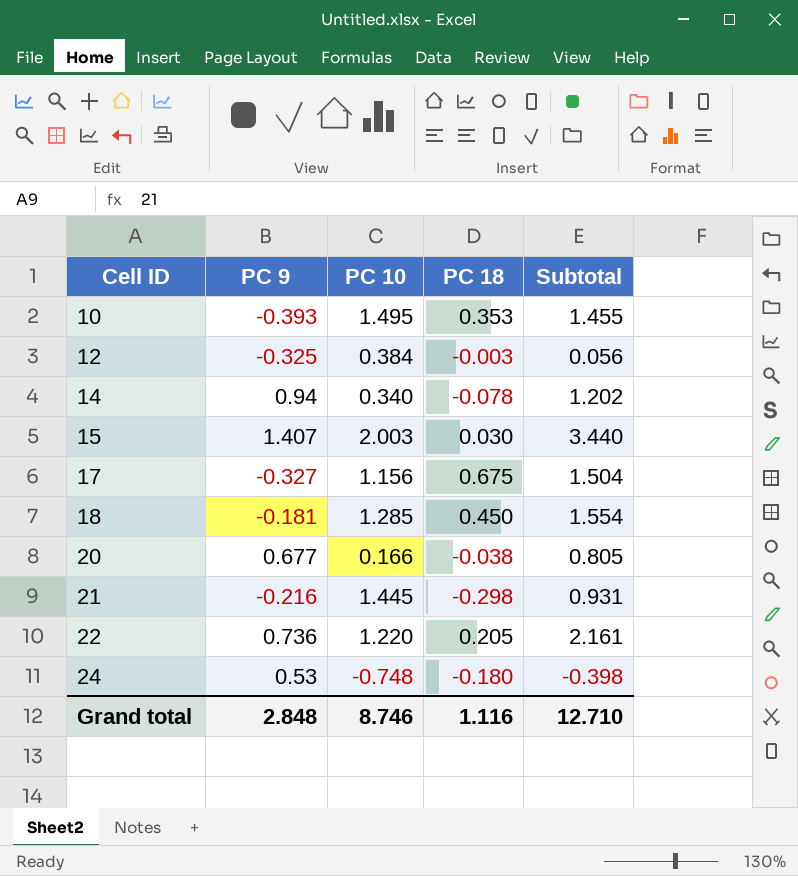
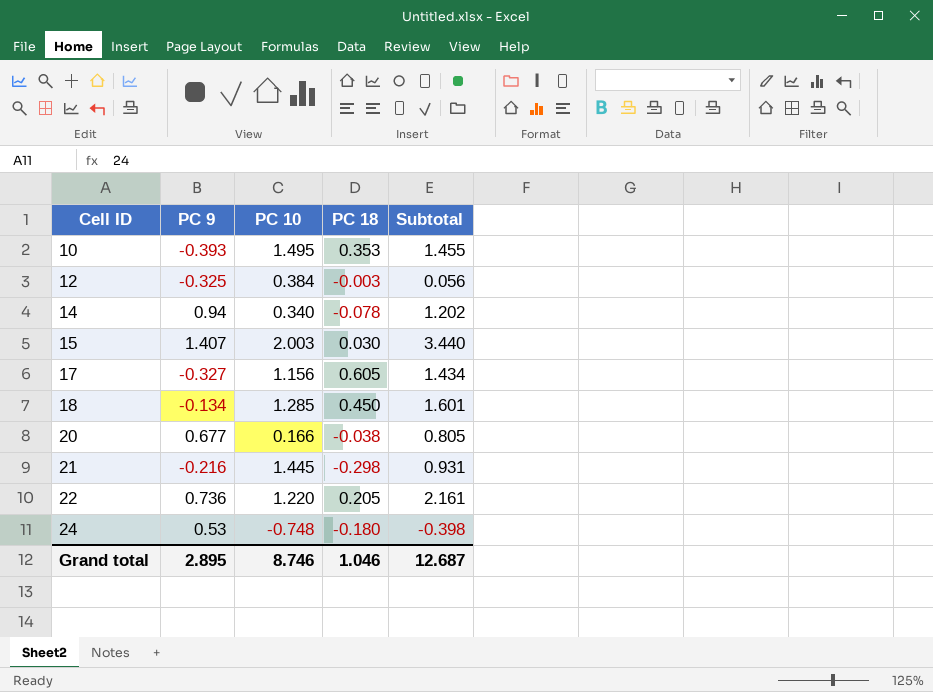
17 | PC 18: 0.675 -> 0.605
17 | Subtotal: 1.504 -> 1.434
18 | PC 9: -0.181 -> -0.134
18 | Subtotal: 1.554 -> 1.601
Grand total | PC 9: 2.848 -> 2.895
Grand total | PC 18: 1.116 -> 1.046
Grand total | Subtotal: 12.710 -> 12.687

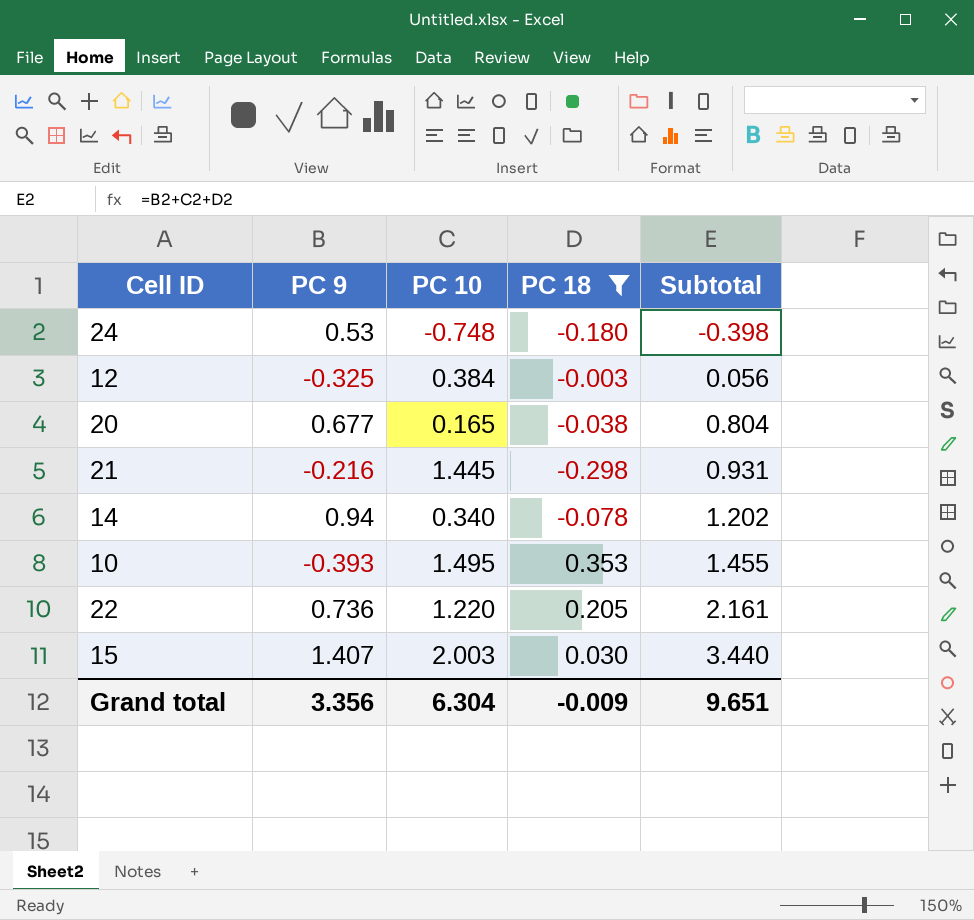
filter: none -> PC 18 <= 0.353
row order: Cell ID ascending -> Subtotal ascending
20 | PC 10: 0.166 -> 0.165
20 | Subtotal: 0.805 -> 0.804
Grand total | PC 9: 2.895 -> 3.356
Grand total | PC 10: 8.746 -> 6.304
Grand total | PC 18: 1.046 -> -0.009
Grand total | Subtotal: 12.687 -> 9.651

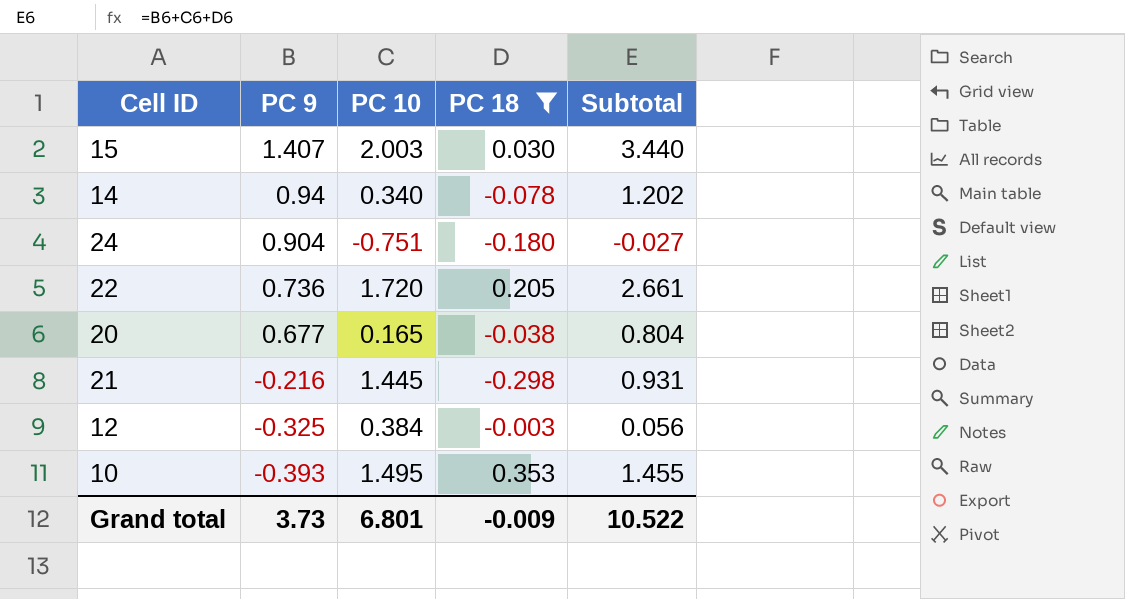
row order: Subtotal ascending -> PC 9 descending
24 | PC 9: 0.53 -> 0.904
24 | PC 10: -0.748 -> -0.751
24 | Subtotal: -0.398 -> -0.027
22 | PC 10: 1.220 -> 1.720
22 | Subtotal: 2.161 -> 2.661
Grand total | PC 9: 3.356 -> 3.73
Grand total | PC 10: 6.304 -> 6.801
Grand total | Subtotal: 9.651 -> 10.522

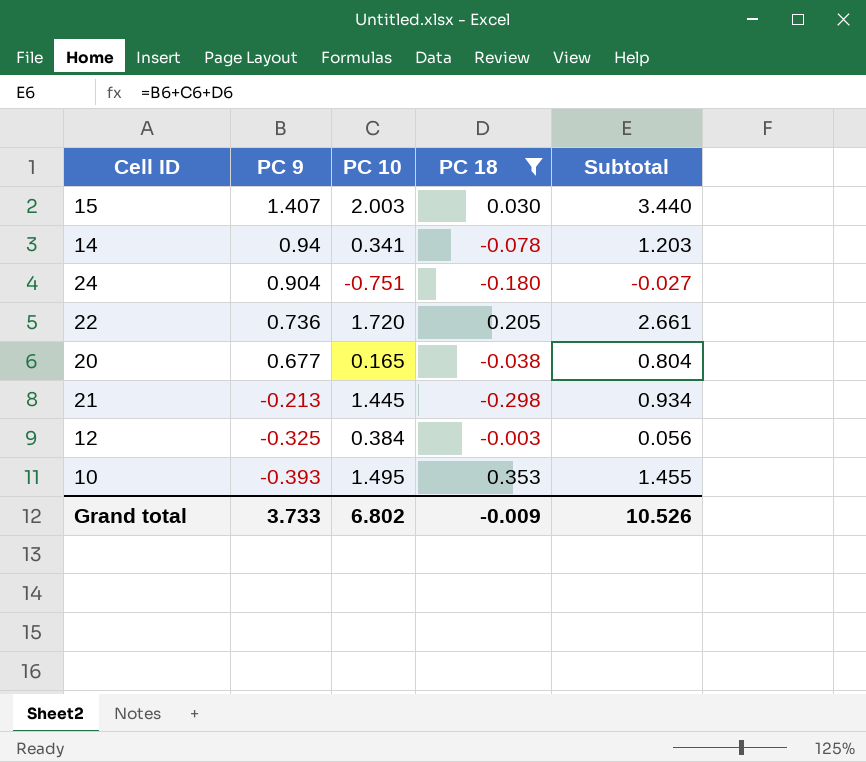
14 | PC 10: 0.340 -> 0.341
14 | Subtotal: 1.202 -> 1.203
21 | PC 9: -0.216 -> -0.213
21 | Subtotal: 0.931 -> 0.934
Grand total | PC 9: 3.73 -> 3.733
Grand total | PC 10: 6.801 -> 6.802
Grand total | Subtotal: 10.522 -> 10.526

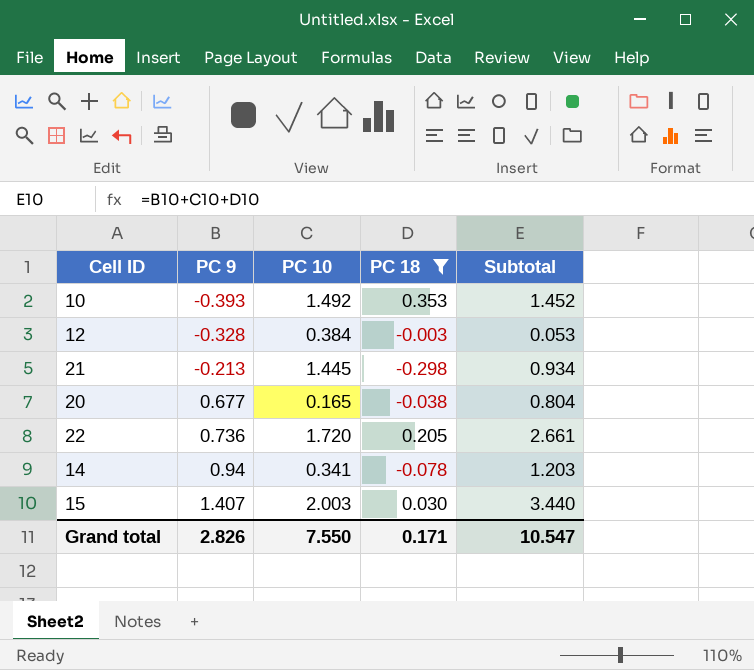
row order: PC 9 descending -> PC 9 ascending
row 24: 0.904 | -0.751 | -0.180 | -0.027 -> none
10 | PC 10: 1.495 -> 1.492
10 | Subtotal: 1.455 -> 1.452
12 | PC 9: -0.325 -> -0.328
12 | Subtotal: 0.056 -> 0.053
Grand total | PC 9: 3.733 -> 2.826
Grand total | PC 10: 6.802 -> 7.550
Grand total | PC 18: -0.009 -> 0.171
Grand total | Subtotal: 10.526 -> 10.547

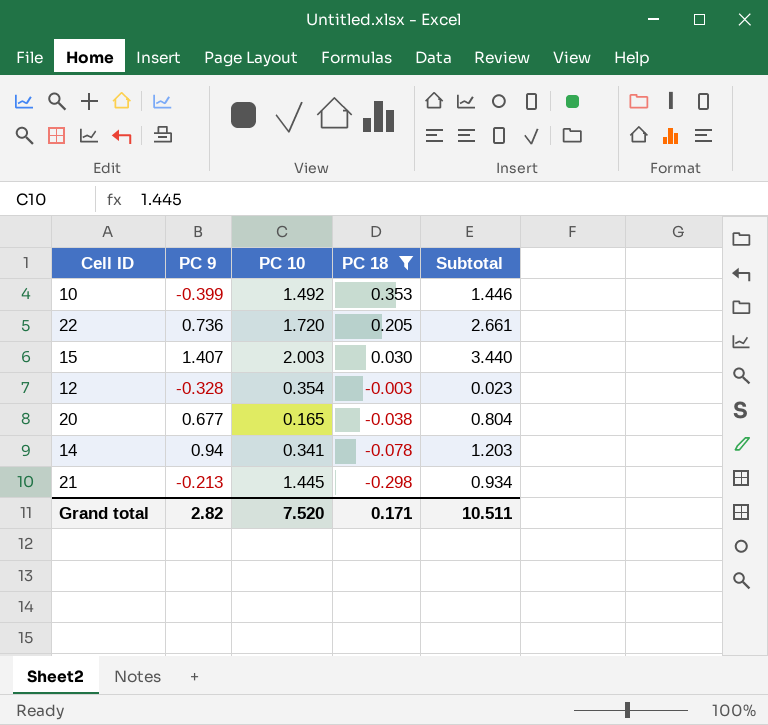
row order: PC 9 ascending -> PC 18 descending
10 | PC 9: -0.393 -> -0.399
10 | Subtotal: 1.452 -> 1.446
12 | PC 10: 0.384 -> 0.354
12 | Subtotal: 0.053 -> 0.023
Grand total | PC 9: 2.826 -> 2.82
Grand total | PC 10: 7.550 -> 7.520
Grand total | Subtotal: 10.547 -> 10.511

